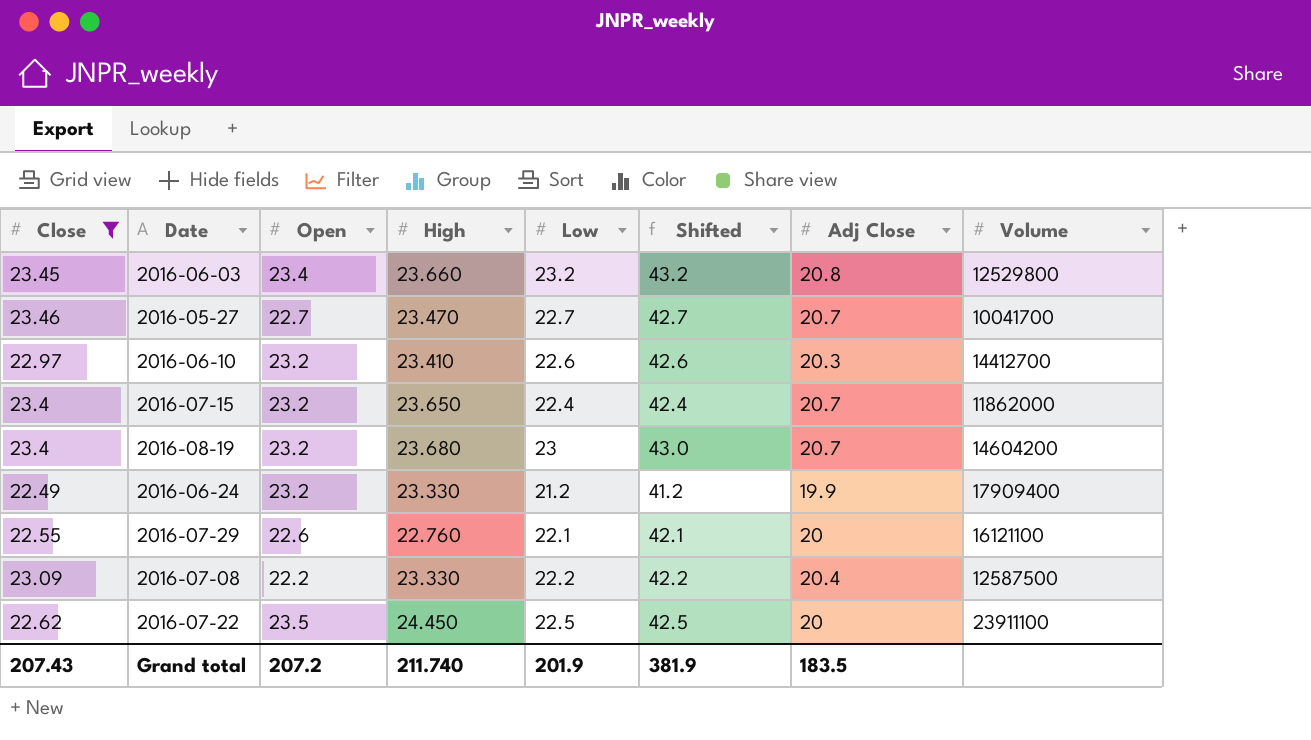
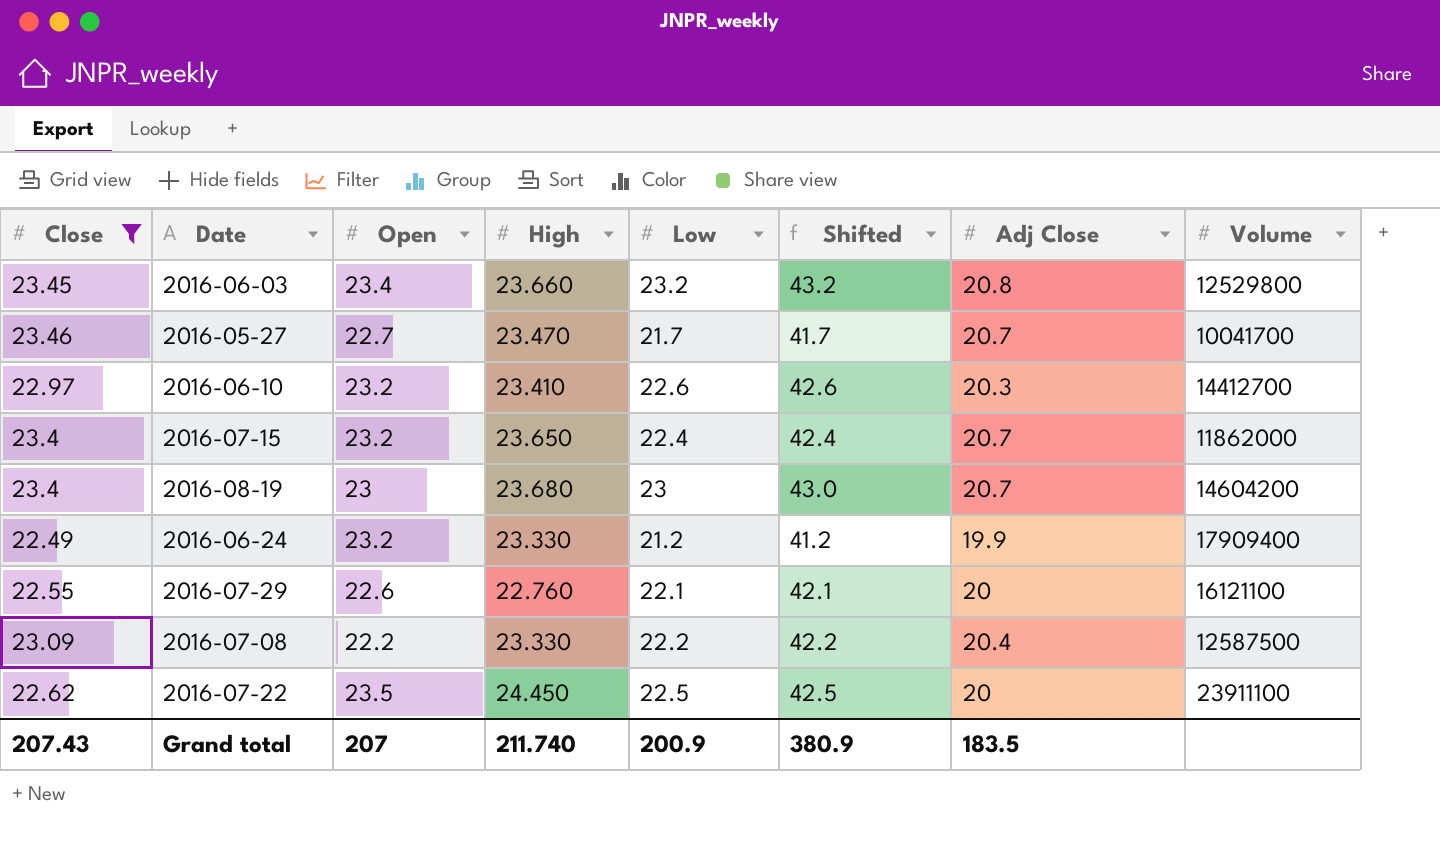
2016-05-27 | Low: 22.7 -> 21.7
2016-05-27 | Shifted: 42.7 -> 41.7
2016-08-19 | Open: 23.2 -> 23
Grand total | Open: 207.2 -> 207
Grand total | Low: 201.9 -> 200.9
Grand total | Shifted: 381.9 -> 380.9

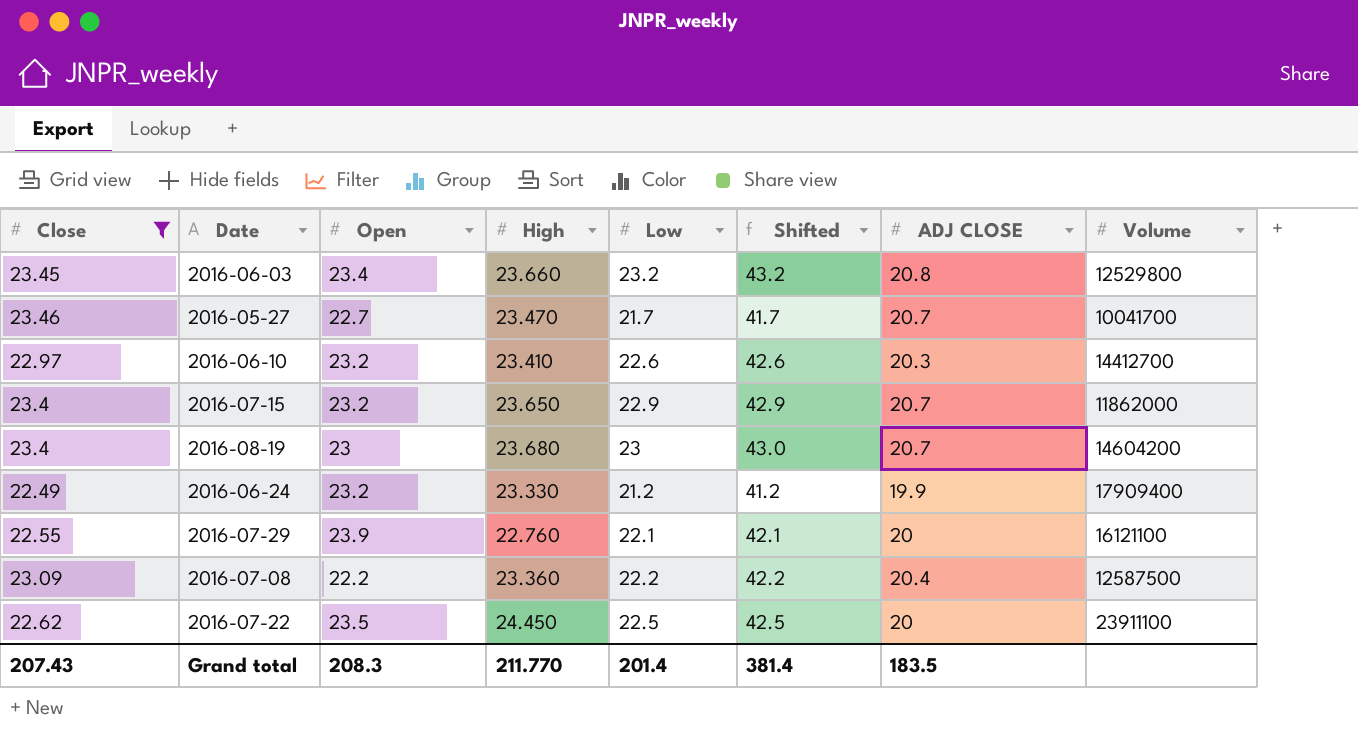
column name: Adj Close -> ADJ CLOSE
2016-07-15 | Low: 22.4 -> 22.9
2016-07-15 | Shifted: 42.4 -> 42.9
2016-07-29 | Open: 22.6 -> 23.9
2016-07-08 | High: 23.330 -> 23.360
Grand total | Open: 207 -> 208.3
Grand total | High: 211.740 -> 211.770
Grand total | Low: 200.9 -> 201.4
Grand total | Shifted: 380.9 -> 381.4

